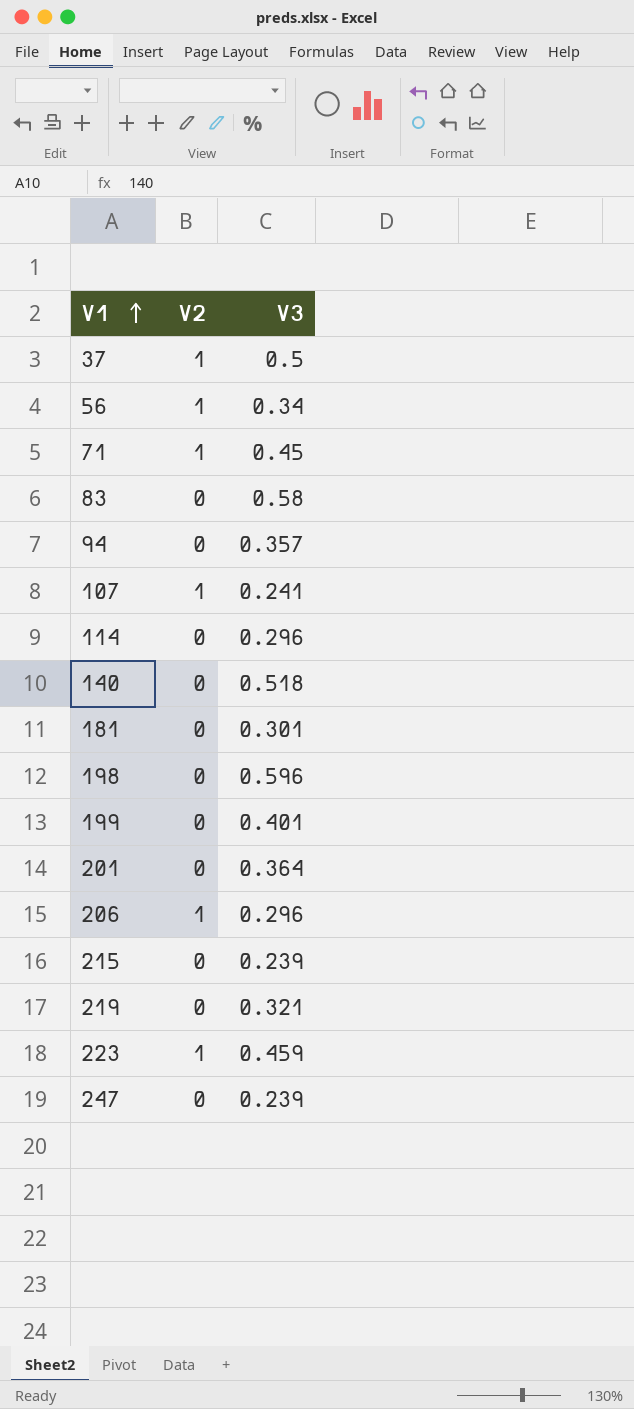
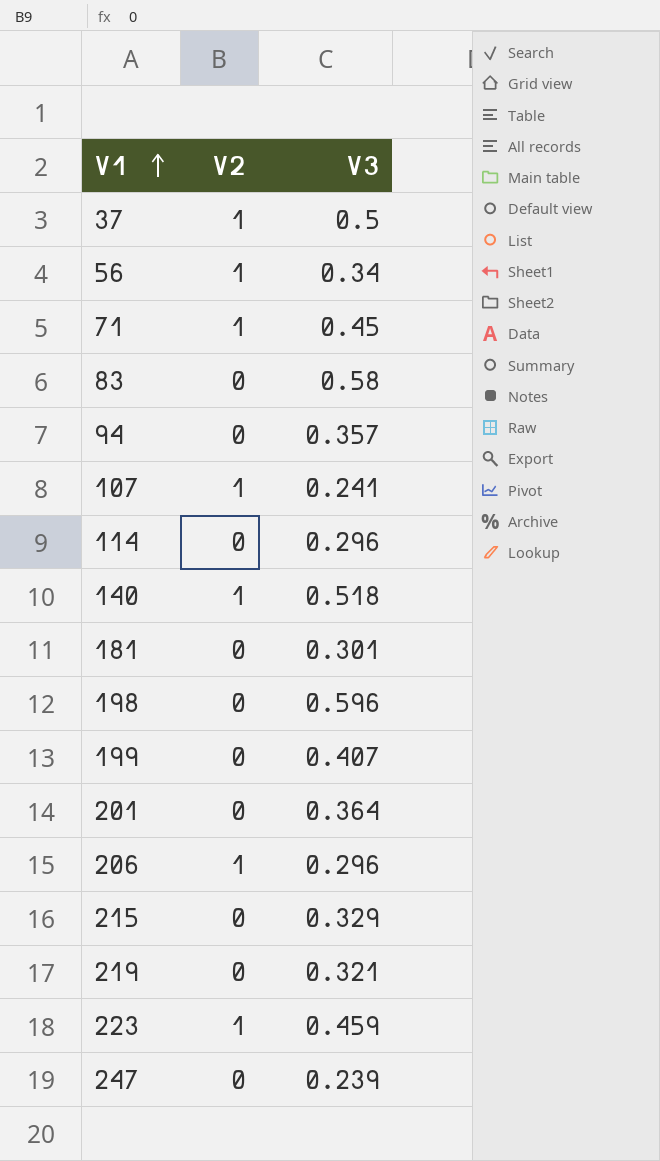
140 | V2: 0 -> 1
199 | V3: 0.401 -> 0.407
215 | V3: 0.239 -> 0.329

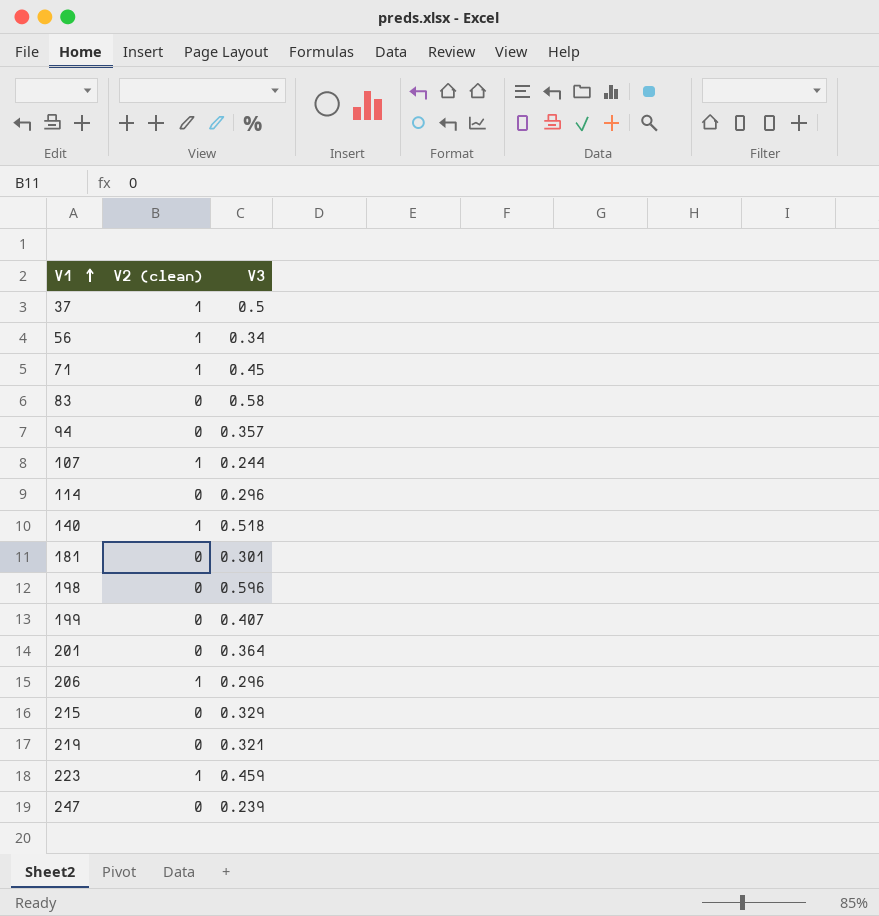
column name: V2 -> V2 (clean)
107 | V3: 0.241 -> 0.244

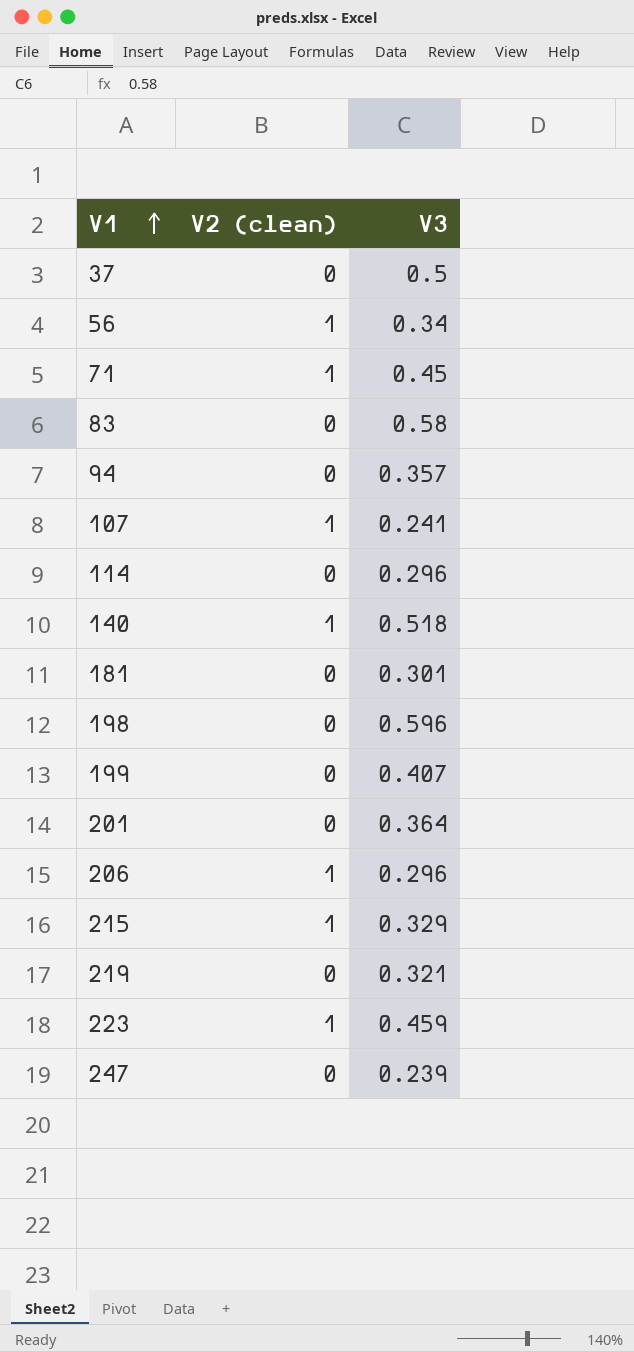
37 | V2 (clean): 1 -> 0
107 | V3: 0.244 -> 0.241
215 | V2 (clean): 0 -> 1

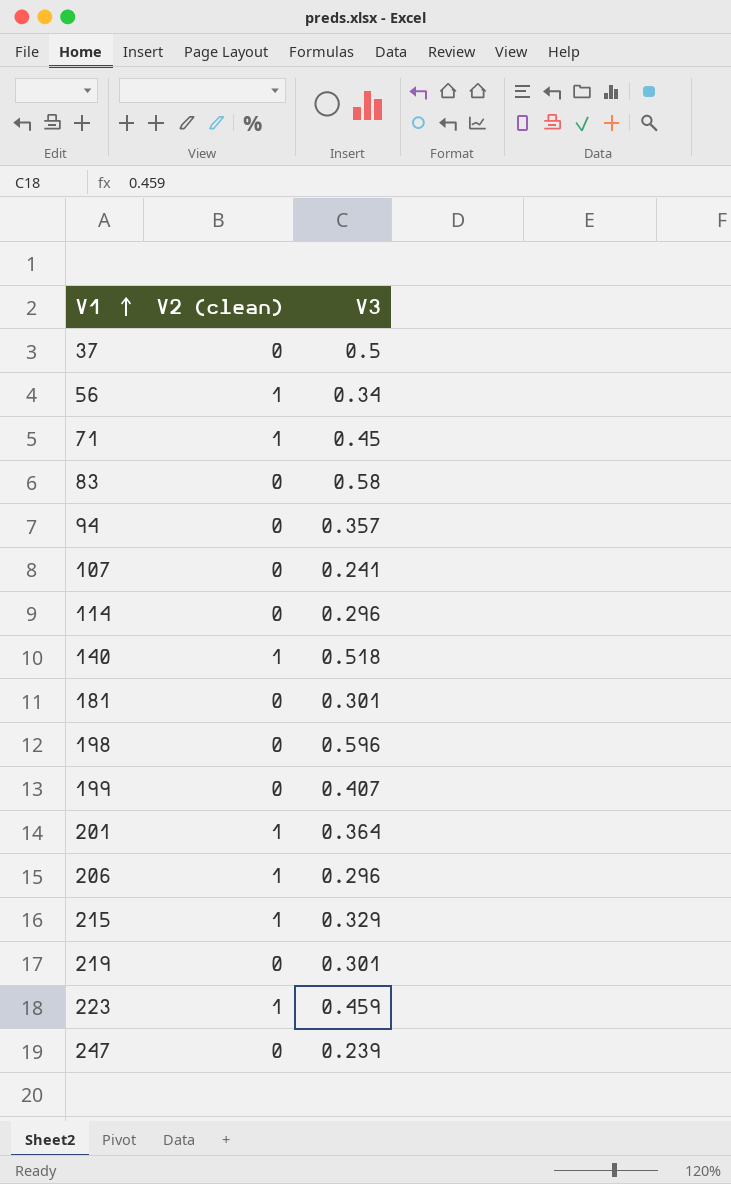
107 | V2 (clean): 1 -> 0
201 | V2 (clean): 0 -> 1
219 | V3: 0.321 -> 0.301

